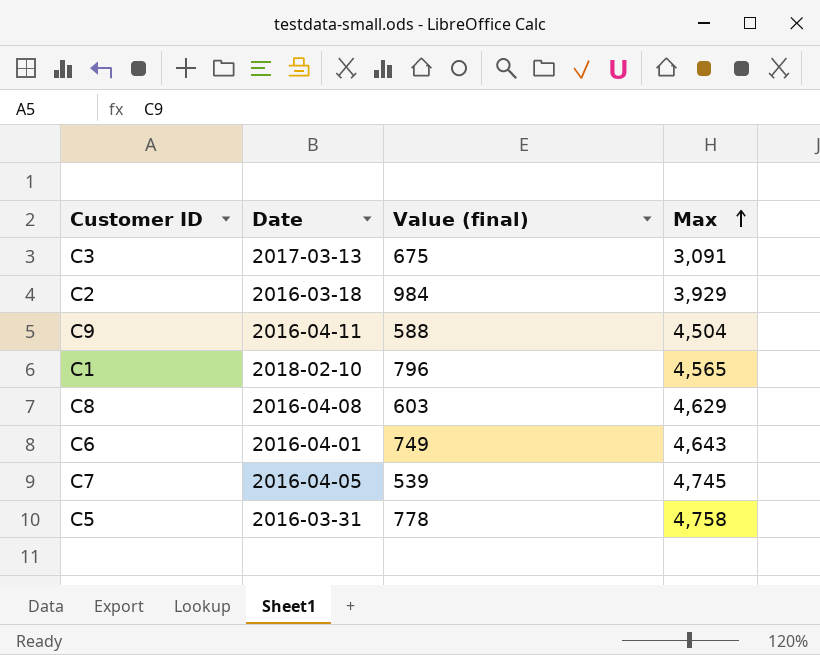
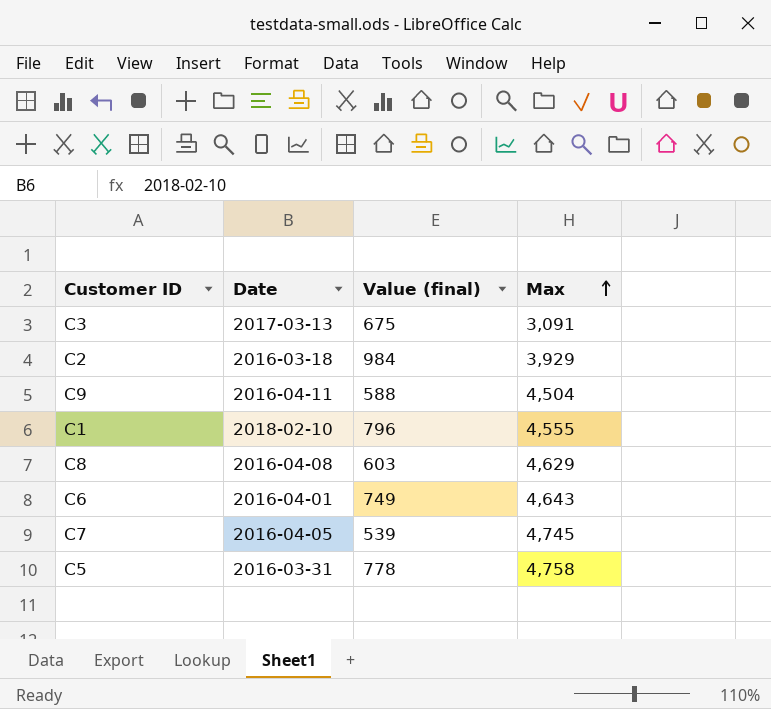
C1 | Max: 4,565 -> 4,555

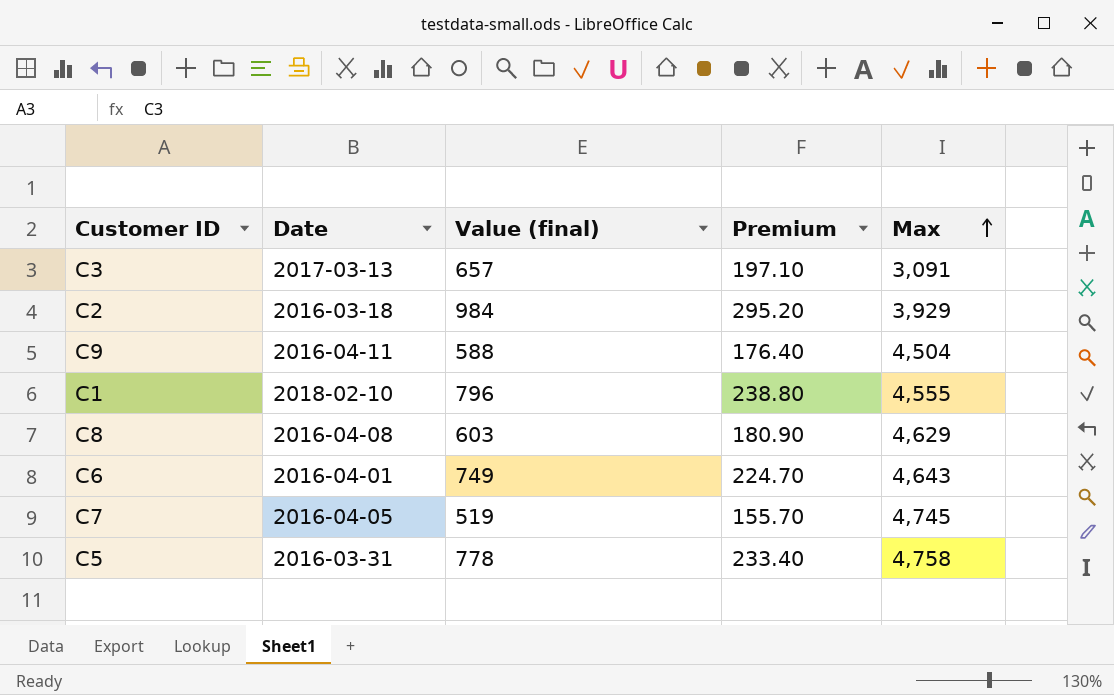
column Premium | formula: none -> [Value (final)] * 0.3
C3 | Value (final): 675 -> 657
C7 | Value (final): 539 -> 519

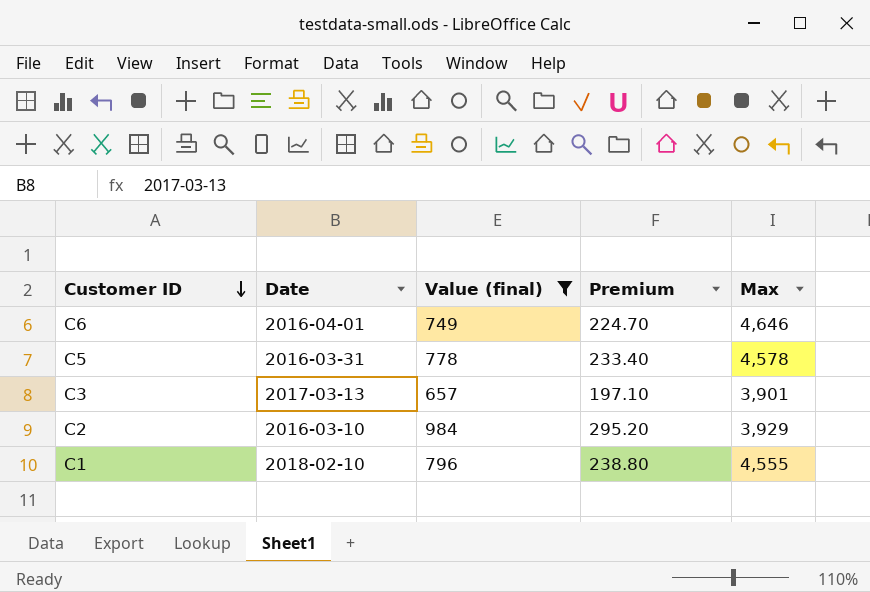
filter: none -> Value (final) >= 657
row order: Max ascending -> Customer ID descending
C6 | Max: 4,643 -> 4,646
C5 | Max: 4,758 -> 4,578
C3 | Max: 3,091 -> 3,901
C2 | Date: 2016-03-18 -> 2016-03-10

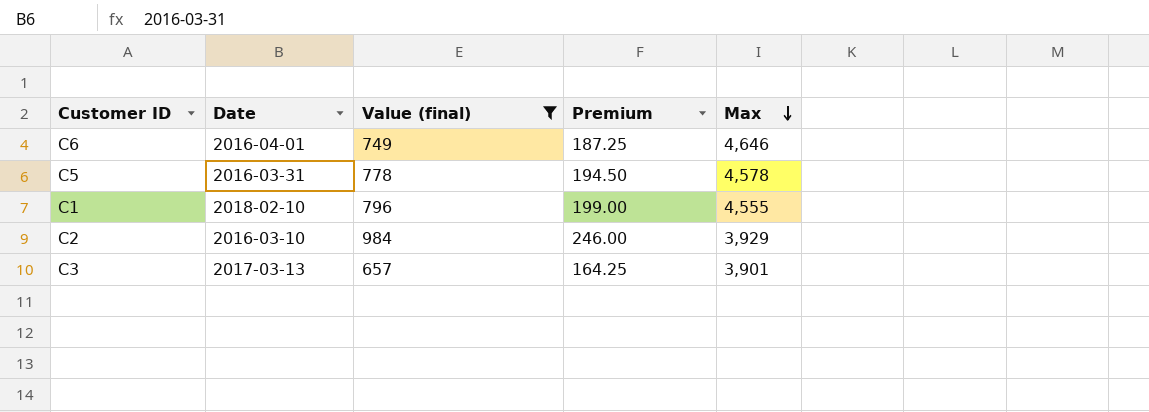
row order: Customer ID descending -> Max descending
column Premium | formula: [Value (final)] * 0.3 -> [Value (final)] * 0.25

